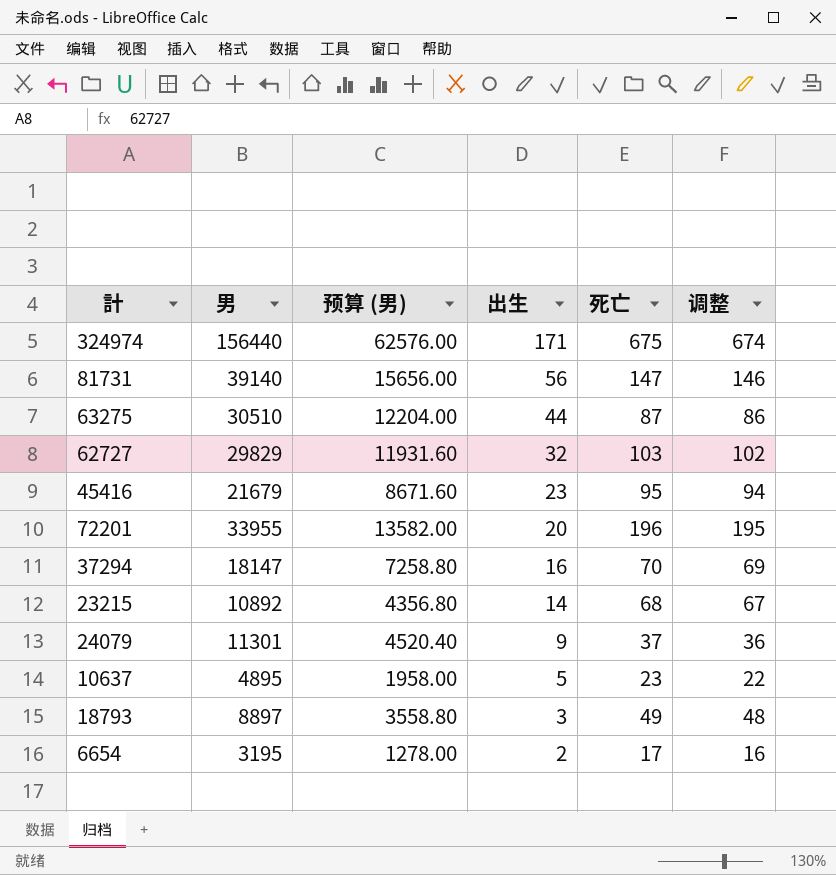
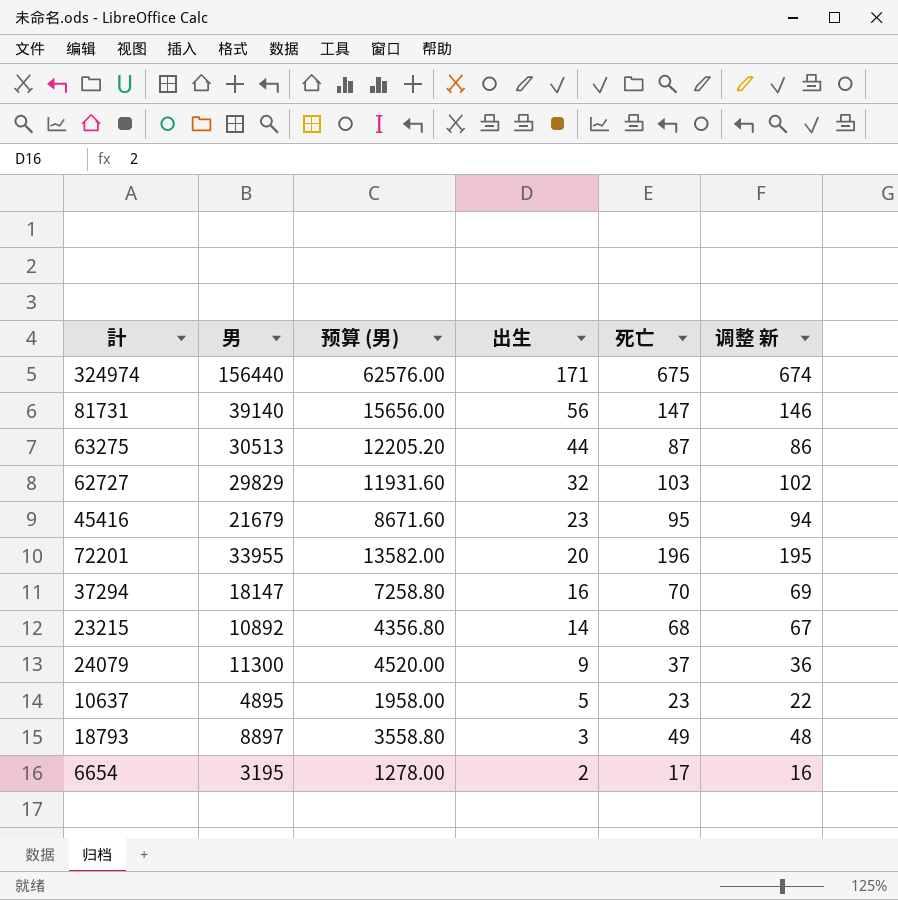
column name: 调整 -> 调整 新
63275 | 男: 30510 -> 30513
63275 | 预算 (男): 12204.00 -> 12205.20
24079 | 男: 11301 -> 11300
24079 | 预算 (男): 4520.40 -> 4520.00

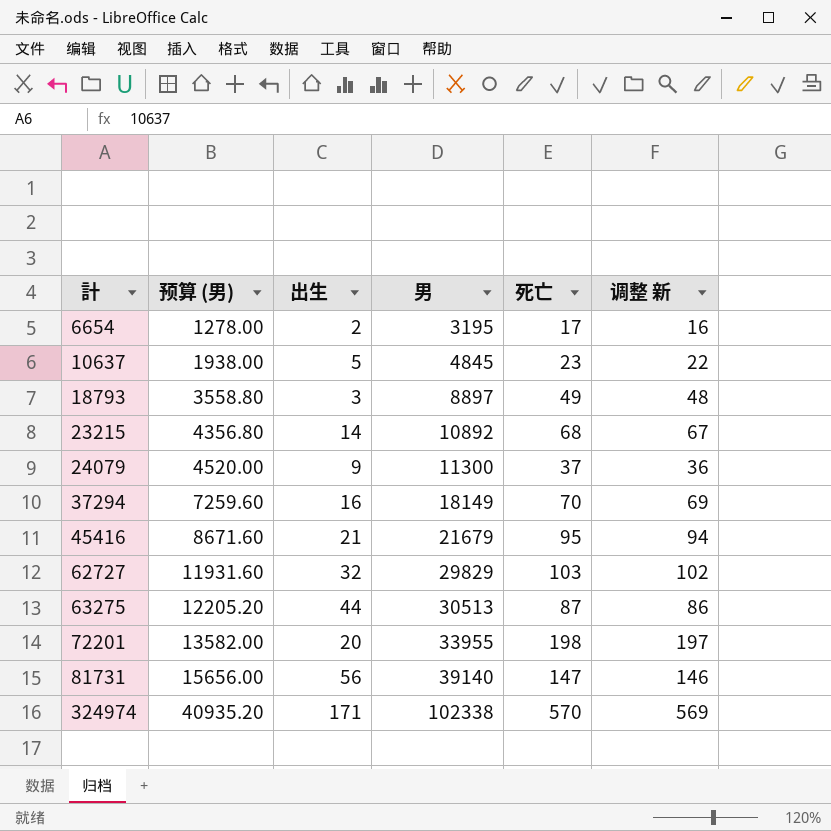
row order: 出生 descending -> 計 ascending
column 男 | position: 2 -> 4
10637 | 预算 (男): 1958.00 -> 1938.00
10637 | 男: 4895 -> 4845
37294 | 预算 (男): 7258.80 -> 7259.60
37294 | 男: 18147 -> 18149
45416 | 出生: 23 -> 21
72201 | 死亡: 196 -> 198
72201 | 调整 新: 195 -> 197
324974 | 预算 (男): 62576.00 -> 40935.20
324974 | 男: 156440 -> 102338
324974 | 死亡: 675 -> 570
324974 | 调整 新: 674 -> 569

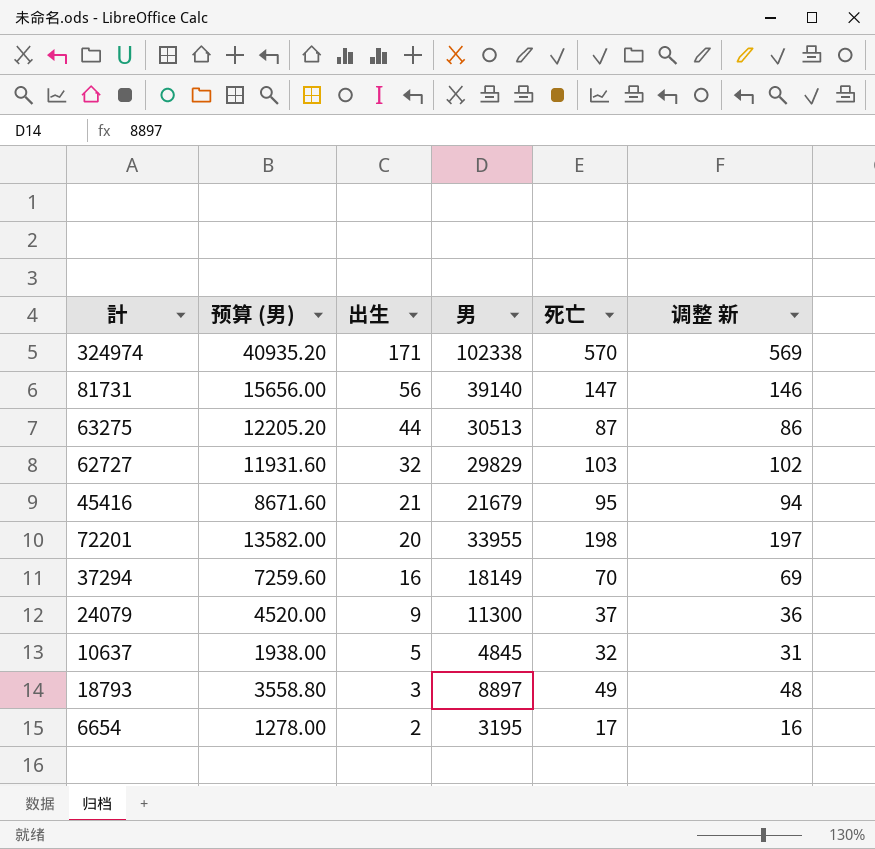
row order: 計 ascending -> 出生 descending
row 23215: 4356.80 | 14 | 10892 | 68 | 67 -> none
10637 | 死亡: 23 -> 32
10637 | 调整 新: 22 -> 31

